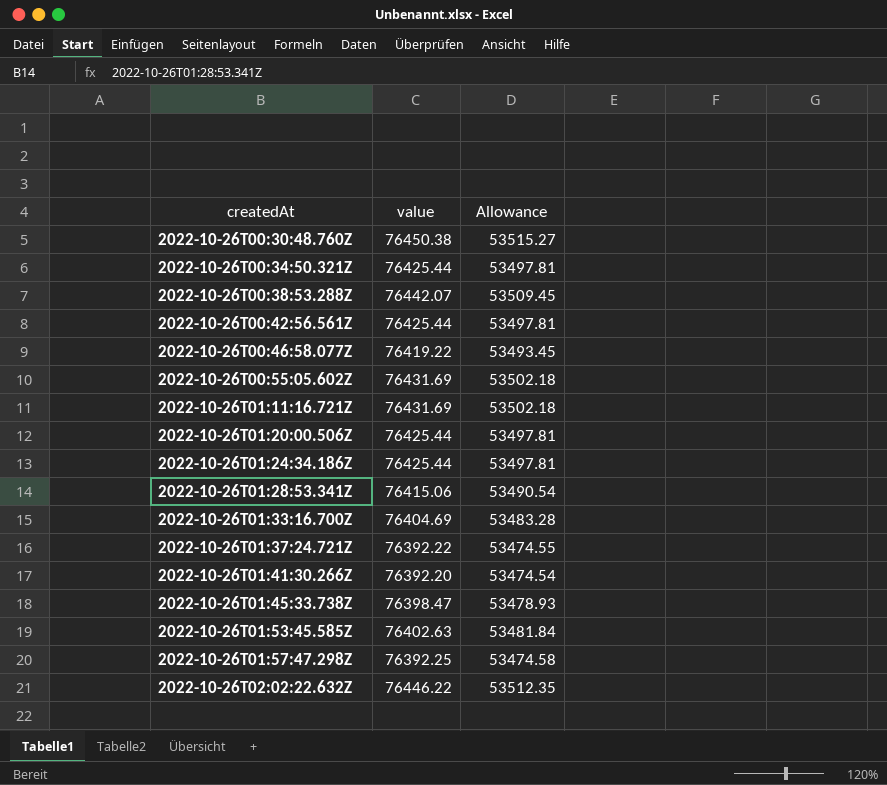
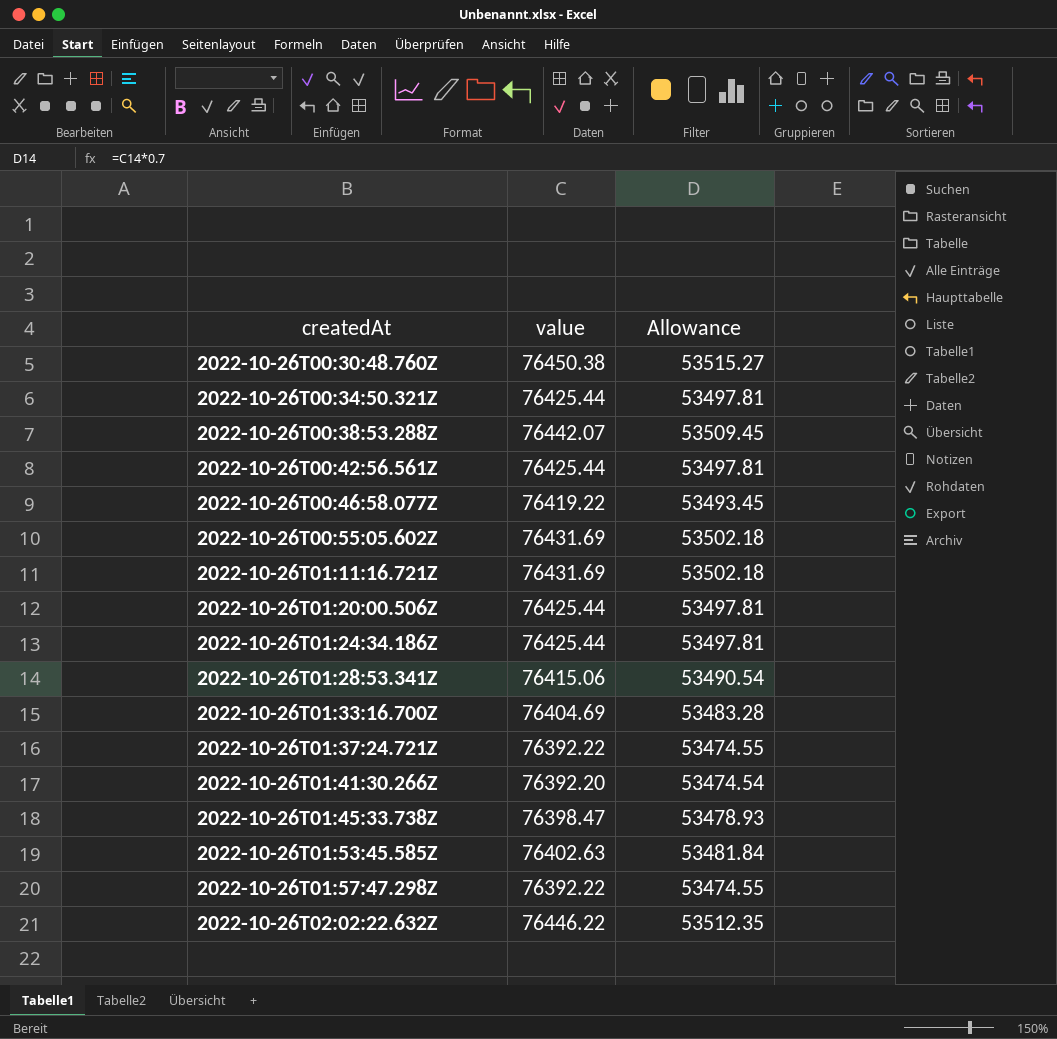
2022-10-26T01:57:47.298Z | value: 76392.25 -> 76392.22
2022-10-26T01:57:47.298Z | Allowance: 53474.58 -> 53474.55

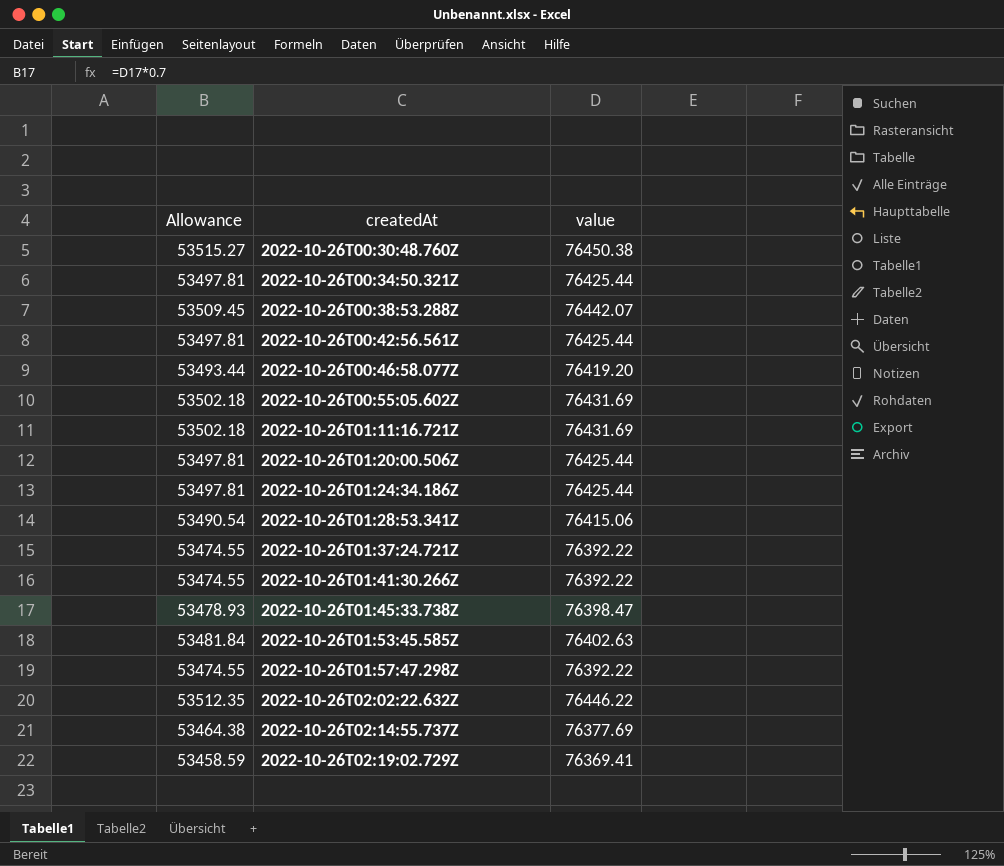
column Allowance | position: 3 -> 1
row 2022-10-26T01:33:16.700Z: 76404.69 | 53483.28 -> none
2022-10-26T00:46:58.077Z | Allowance: 53493.45 -> 53493.44
2022-10-26T00:46:58.077Z | value: 76419.22 -> 76419.20
2022-10-26T01:41:30.266Z | Allowance: 53474.54 -> 53474.55
2022-10-26T01:41:30.266Z | value: 76392.20 -> 76392.22
row 2022-10-26T02:14:55.737Z: none -> 53464.38 | 76377.69
row 2022-10-26T02:19:02.729Z: none -> 53458.59 | 76369.41

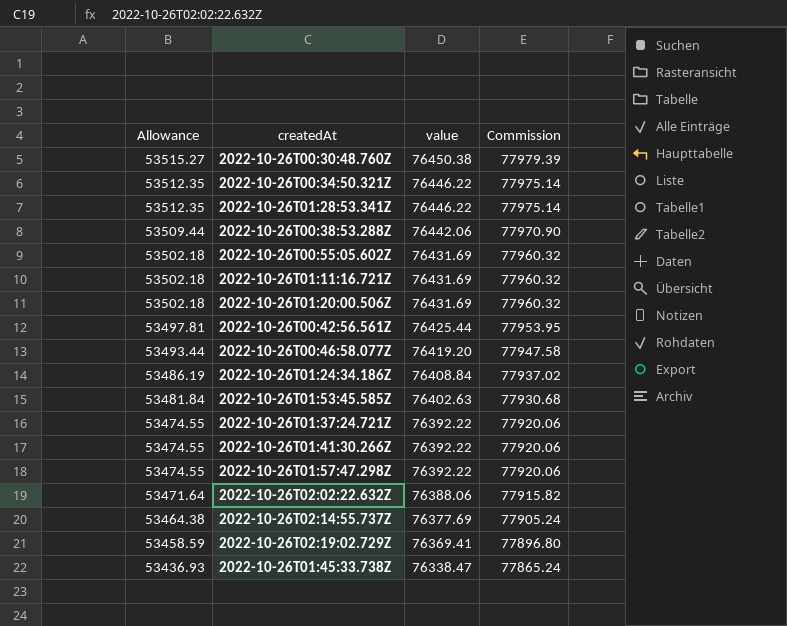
row order: createdAt ascending -> Allowance descending
column Commission | formula: none -> [value] * 1.02
2022-10-26T00:34:50.321Z | Allowance: 53497.81 -> 53512.35
2022-10-26T00:34:50.321Z | value: 76425.44 -> 76446.22
2022-10-26T01:28:53.341Z | Allowance: 53490.54 -> 53512.35
2022-10-26T01:28:53.341Z | value: 76415.06 -> 76446.22
2022-10-26T00:38:53.288Z | Allowance: 53509.45 -> 53509.44
2022-10-26T00:38:53.288Z | value: 76442.07 -> 76442.06
2022-10-26T01:20:00.506Z | Allowance: 53497.81 -> 53502.18
2022-10-26T01:20:00.506Z | value: 76425.44 -> 76431.69
2022-10-26T01:24:34.186Z | Allowance: 53497.81 -> 53486.19
2022-10-26T01:24:34.186Z | value: 76425.44 -> 76408.84
2022-10-26T02:02:22.632Z | Allowance: 53512.35 -> 53471.64
2022-10-26T02:02:22.632Z | value: 76446.22 -> 76388.06
2022-10-26T01:45:33.738Z | Allowance: 53478.93 -> 53436.93
2022-10-26T01:45:33.738Z | value: 76398.47 -> 76338.47

